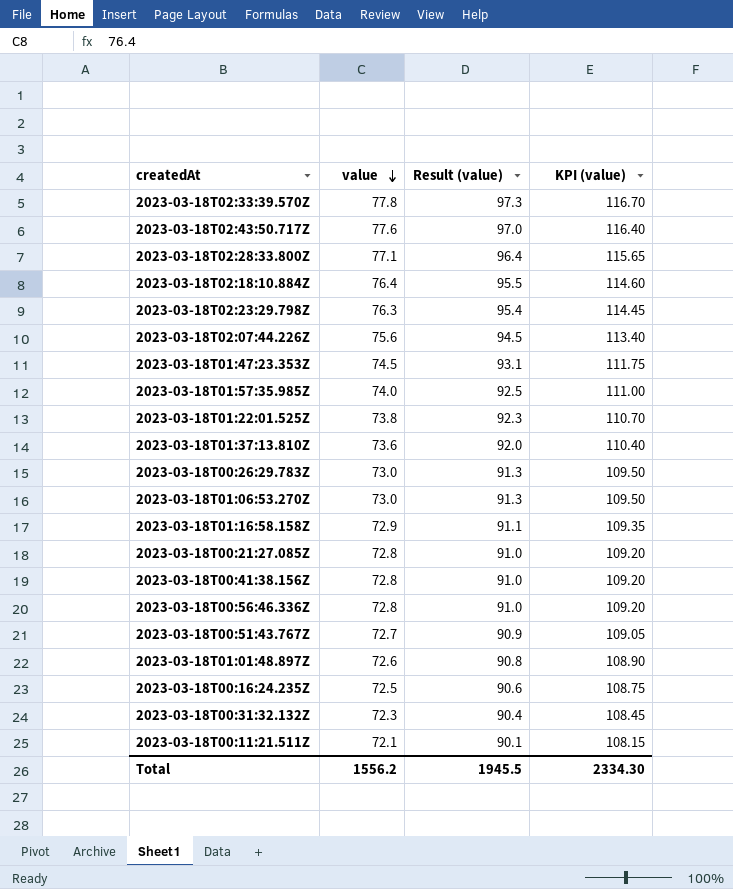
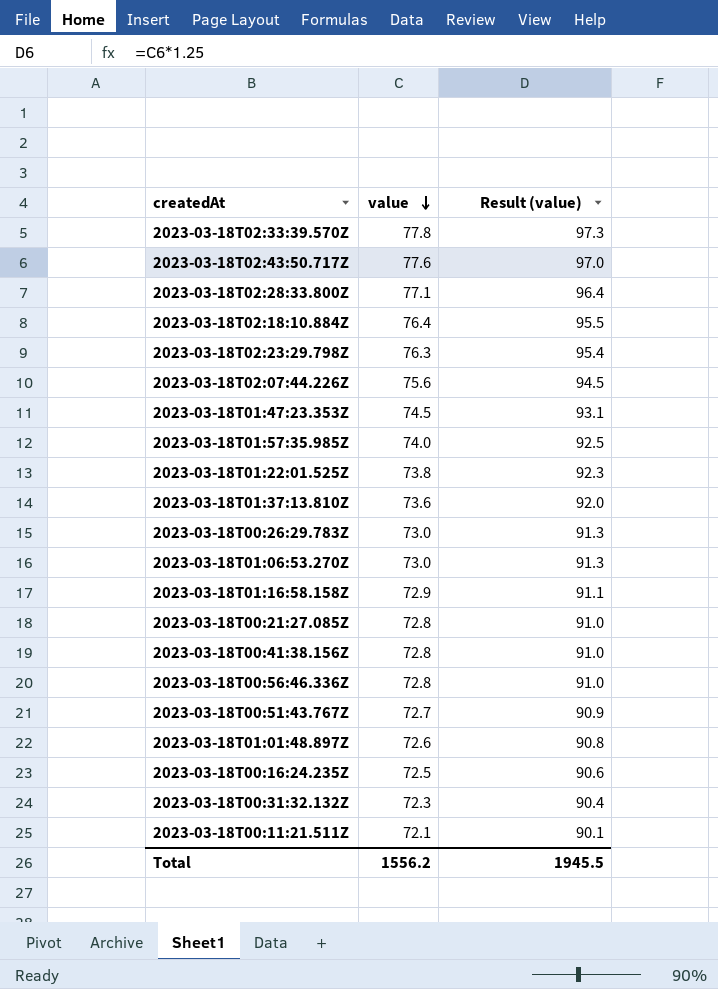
column KPI (value) | formula: [value] * 1.5 -> none

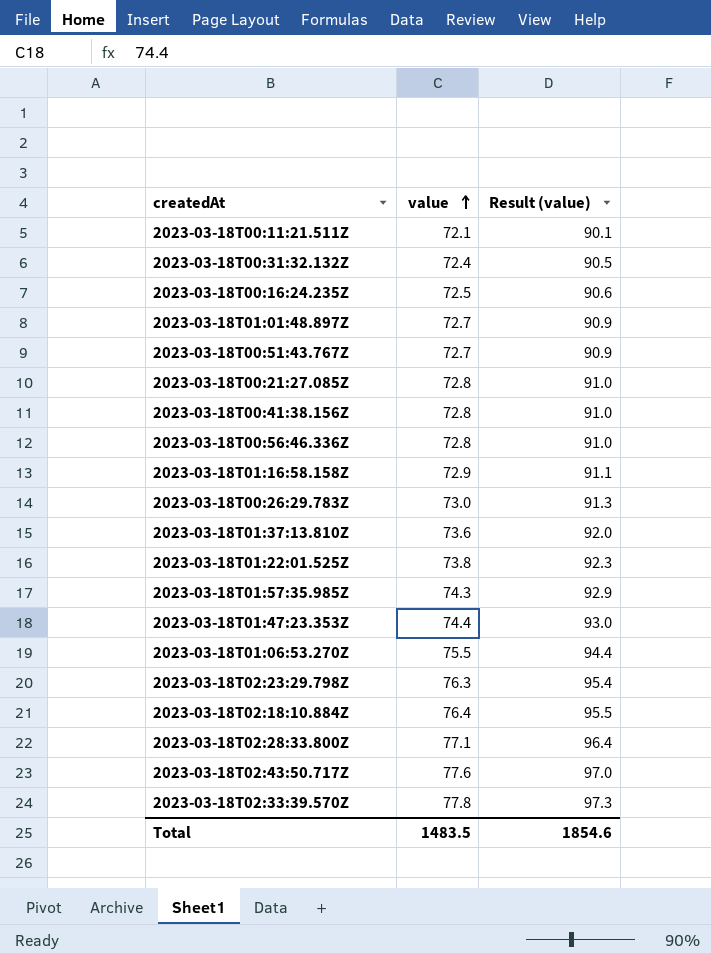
row order: value descending -> value ascending
row 2023-03-18T02:07:44.226Z: 75.6 | 94.5 -> none
2023-03-18T00:31:32.132Z | value: 72.3 -> 72.4
2023-03-18T00:31:32.132Z | Result (value): 90.4 -> 90.5
2023-03-18T01:01:48.897Z | value: 72.6 -> 72.7
2023-03-18T01:01:48.897Z | Result (value): 90.8 -> 90.9
2023-03-18T01:57:35.985Z | value: 74.0 -> 74.3
2023-03-18T01:57:35.985Z | Result (value): 92.5 -> 92.9
2023-03-18T01:47:23.353Z | value: 74.5 -> 74.4
2023-03-18T01:47:23.353Z | Result (value): 93.1 -> 93.0
2023-03-18T01:06:53.270Z | value: 73.0 -> 75.5
2023-03-18T01:06:53.270Z | Result (value): 91.3 -> 94.4
Total | value: 1556.2 -> 1483.5
Total | Result (value): 1945.5 -> 1854.6

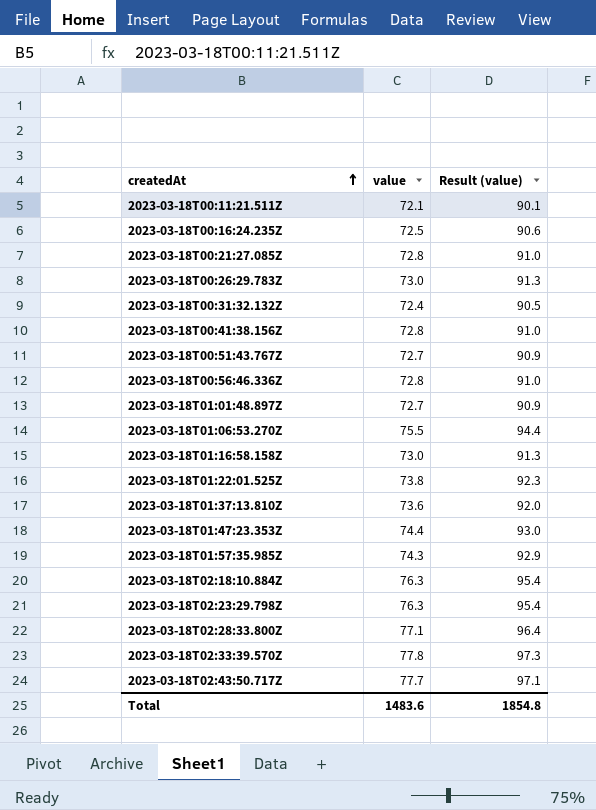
row order: value ascending -> createdAt ascending
2023-03-18T01:16:58.158Z | value: 72.9 -> 73.0
2023-03-18T01:16:58.158Z | Result (value): 91.1 -> 91.3
2023-03-18T02:18:10.884Z | value: 76.4 -> 76.3
2023-03-18T02:18:10.884Z | Result (value): 95.5 -> 95.4
2023-03-18T02:43:50.717Z | value: 77.6 -> 77.7
2023-03-18T02:43:50.717Z | Result (value): 97.0 -> 97.1
Total | value: 1483.5 -> 1483.6
Total | Result (value): 1854.6 -> 1854.8

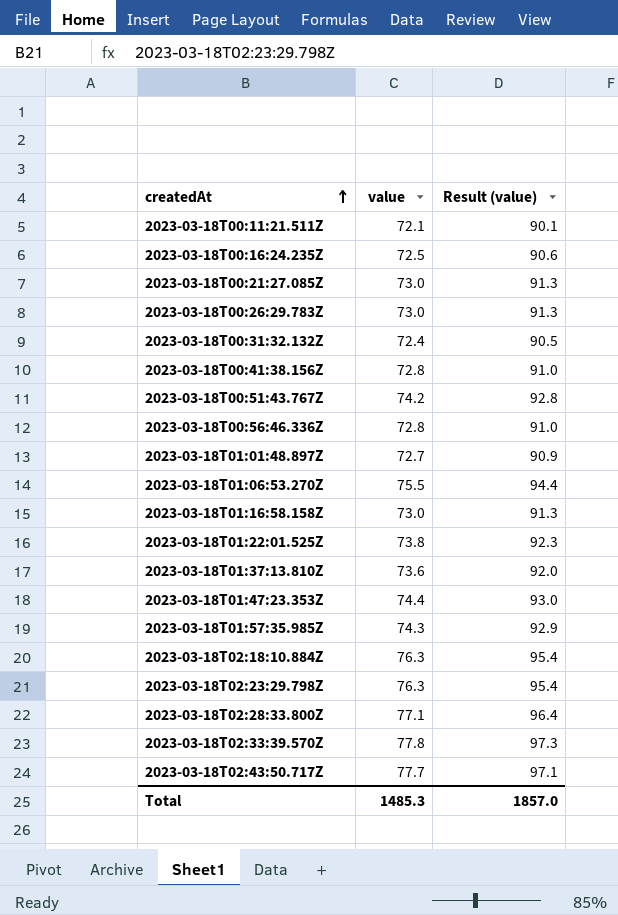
2023-03-18T00:21:27.085Z | value: 72.8 -> 73.0
2023-03-18T00:21:27.085Z | Result (value): 91.0 -> 91.3
2023-03-18T00:51:43.767Z | value: 72.7 -> 74.2
2023-03-18T00:51:43.767Z | Result (value): 90.9 -> 92.8
Total | value: 1483.6 -> 1485.3
Total | Result (value): 1854.8 -> 1857.0

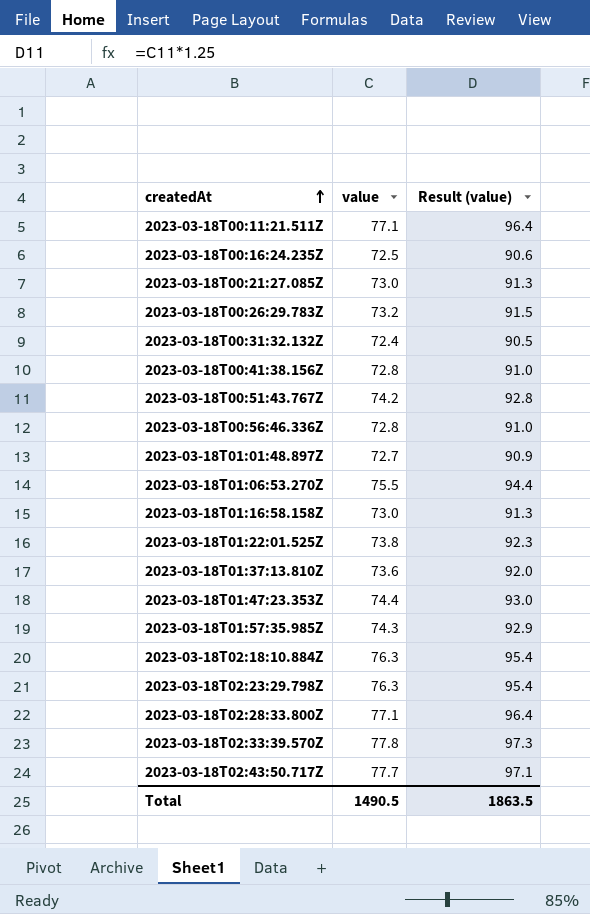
2023-03-18T00:11:21.511Z | value: 72.1 -> 77.1
2023-03-18T00:11:21.511Z | Result (value): 90.1 -> 96.4
2023-03-18T00:26:29.783Z | value: 73.0 -> 73.2
2023-03-18T00:26:29.783Z | Result (value): 91.3 -> 91.5
Total | value: 1485.3 -> 1490.5
Total | Result (value): 1857.0 -> 1863.5

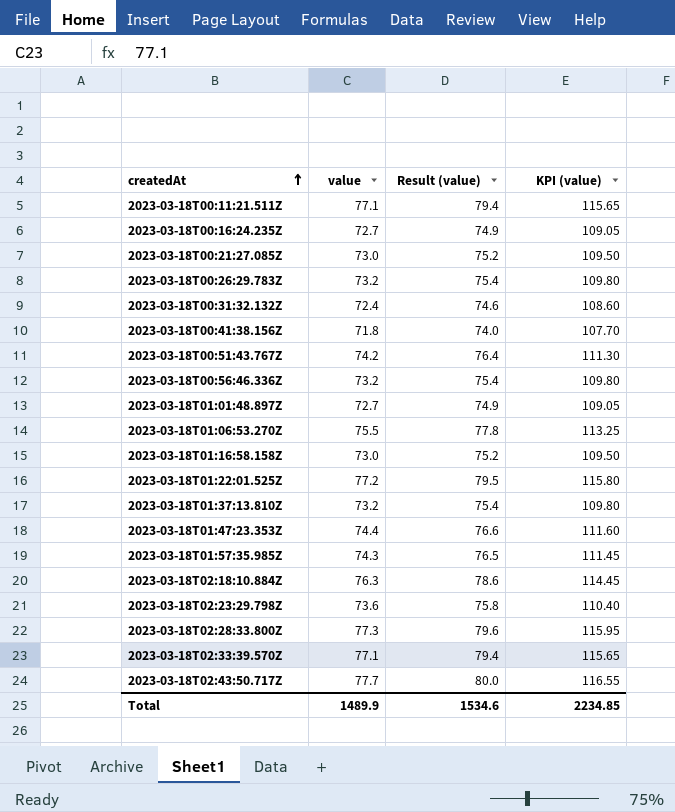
column Result (value) | formula: [value] * 1.25 -> [value] * 1.03
column KPI (value) | formula: none -> [value] * 1.5
2023-03-18T00:16:24.235Z | value: 72.5 -> 72.7
2023-03-18T00:41:38.156Z | value: 72.8 -> 71.8
2023-03-18T00:56:46.336Z | value: 72.8 -> 73.2
2023-03-18T01:22:01.525Z | value: 73.8 -> 77.2
2023-03-18T01:37:13.810Z | value: 73.6 -> 73.2
2023-03-18T02:23:29.798Z | value: 76.3 -> 73.6
2023-03-18T02:28:33.800Z | value: 77.1 -> 77.3
2023-03-18T02:33:39.570Z | value: 77.8 -> 77.1
Total | value: 1490.5 -> 1489.9
Total | Result (value): 1863.5 -> 1534.6

